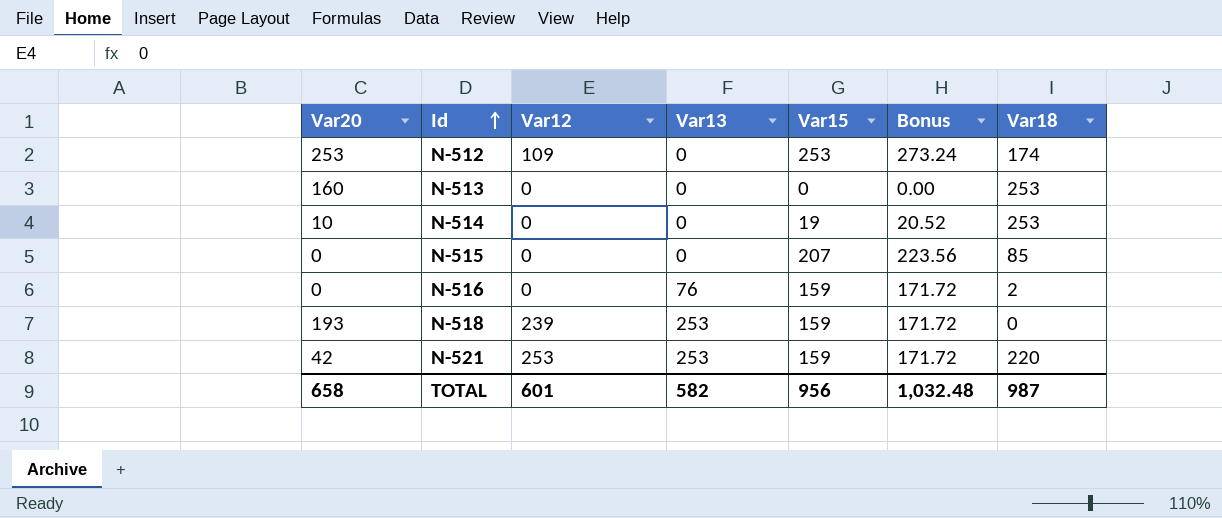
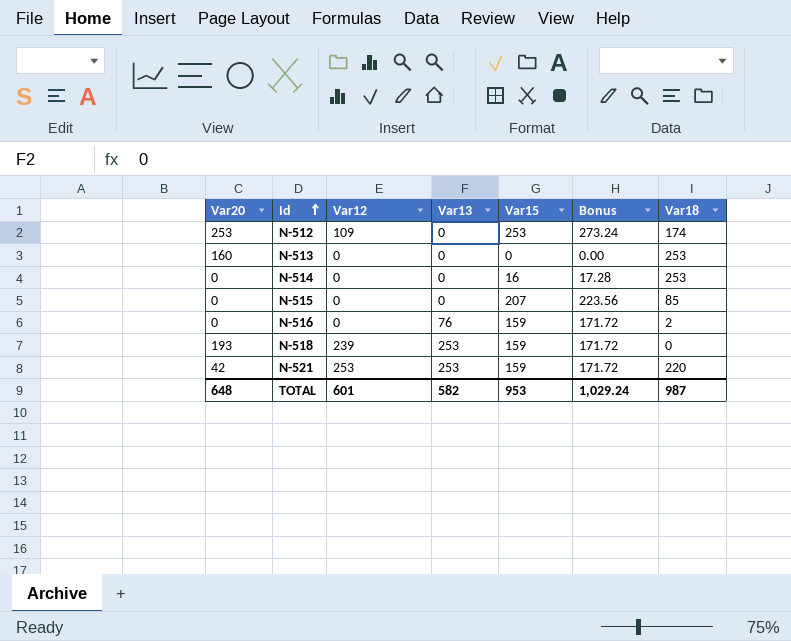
N-514 | Var20: 10 -> 0
N-514 | Var15: 19 -> 16
N-514 | Bonus: 20.52 -> 17.28
TOTAL | Var20: 658 -> 648
TOTAL | Var15: 956 -> 953
TOTAL | Bonus: 1,032.48 -> 1,029.24

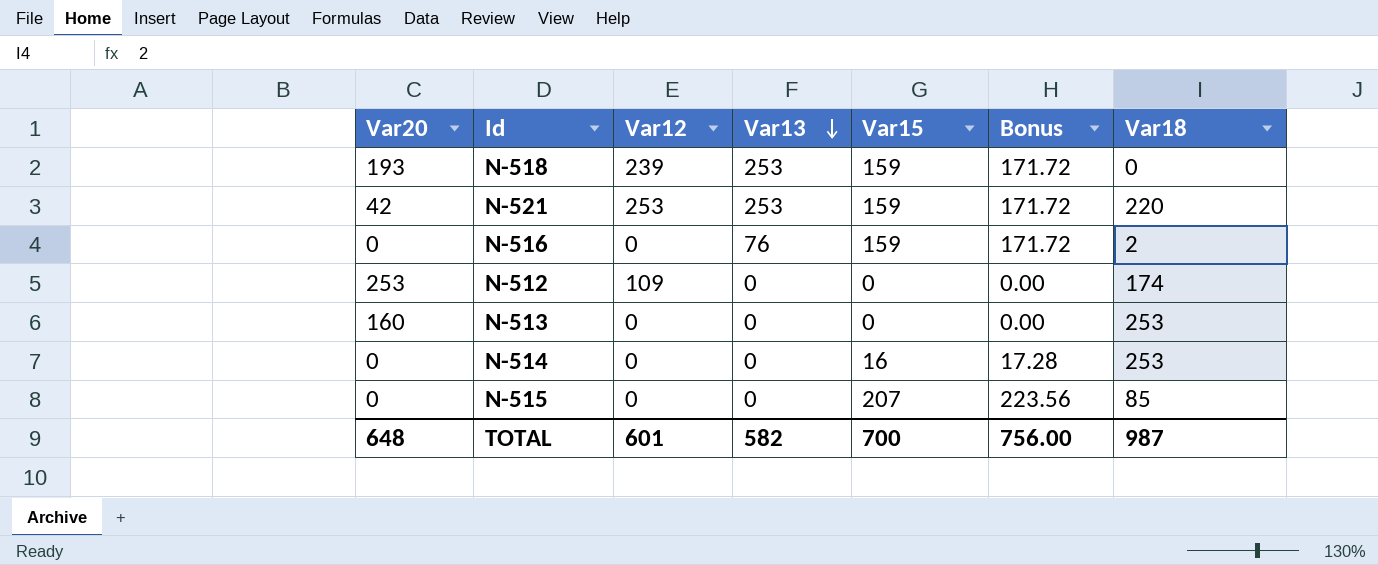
row order: Id ascending -> Var13 descending
N-512 | Var15: 253 -> 0
N-512 | Bonus: 273.24 -> 0.00
TOTAL | Var15: 953 -> 700
TOTAL | Bonus: 1,029.24 -> 756.00

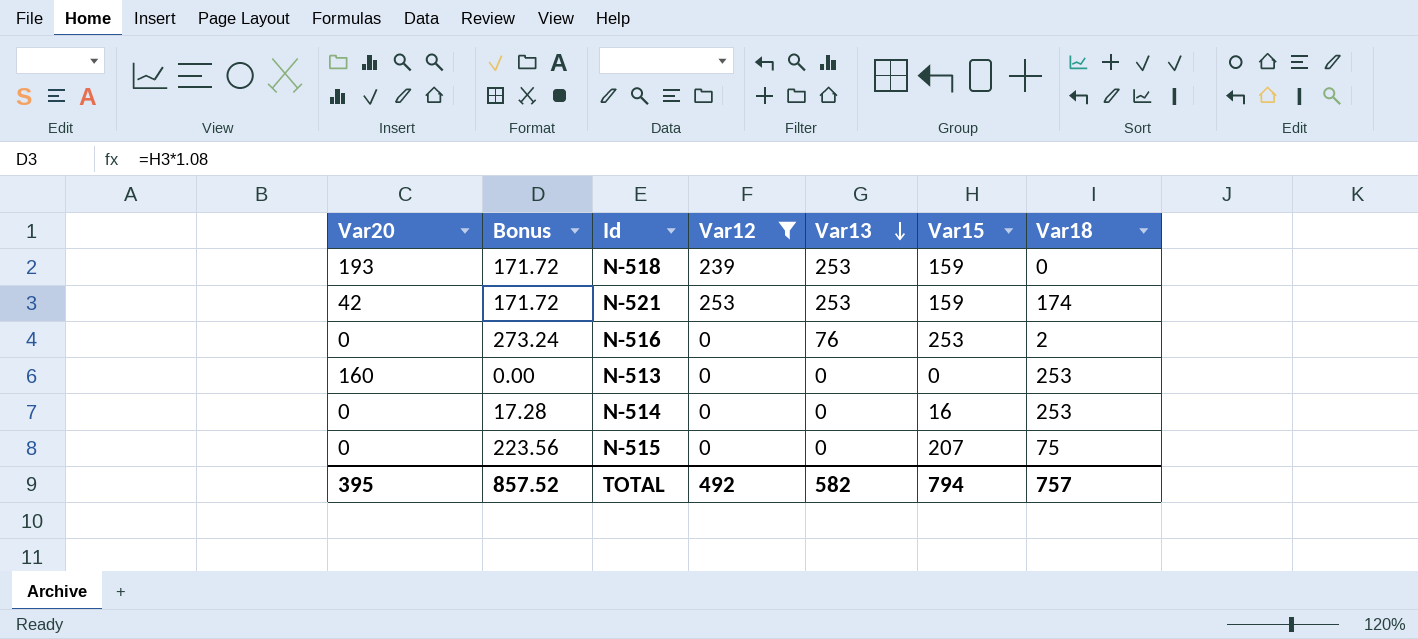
filter: none -> Var12 != 109
column Bonus | position: 6 -> 2
N-521 | Var18: 220 -> 174
N-516 | Bonus: 171.72 -> 273.24
N-516 | Var15: 159 -> 253
N-515 | Var18: 85 -> 75
TOTAL | Var20: 648 -> 395
TOTAL | Bonus: 756.00 -> 857.52
TOTAL | Var12: 601 -> 492
TOTAL | Var15: 700 -> 794
TOTAL | Var18: 987 -> 757

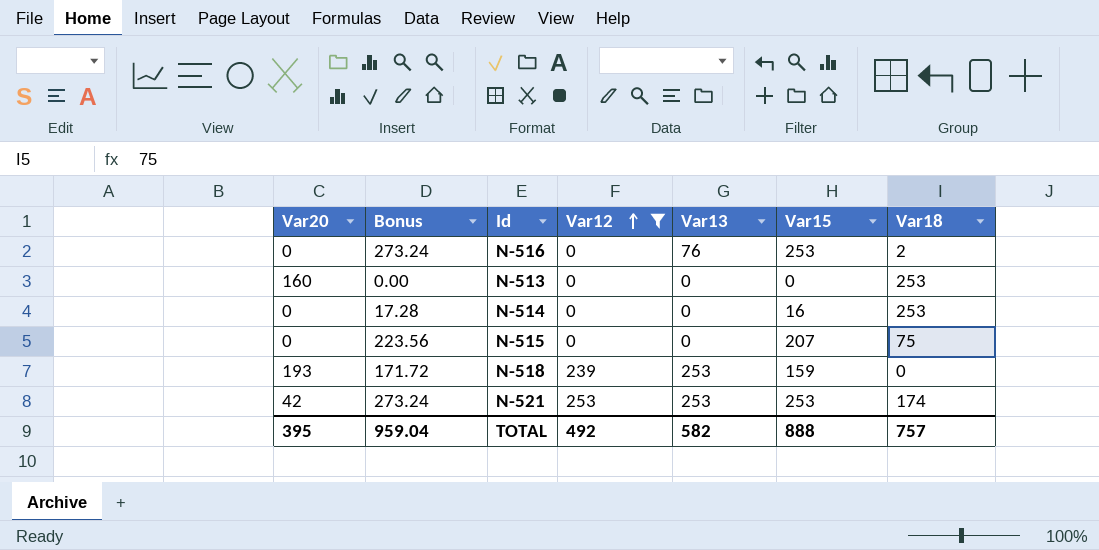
row order: Var13 descending -> Var12 ascending
N-521 | Bonus: 171.72 -> 273.24
N-521 | Var15: 159 -> 253
TOTAL | Bonus: 857.52 -> 959.04
TOTAL | Var15: 794 -> 888

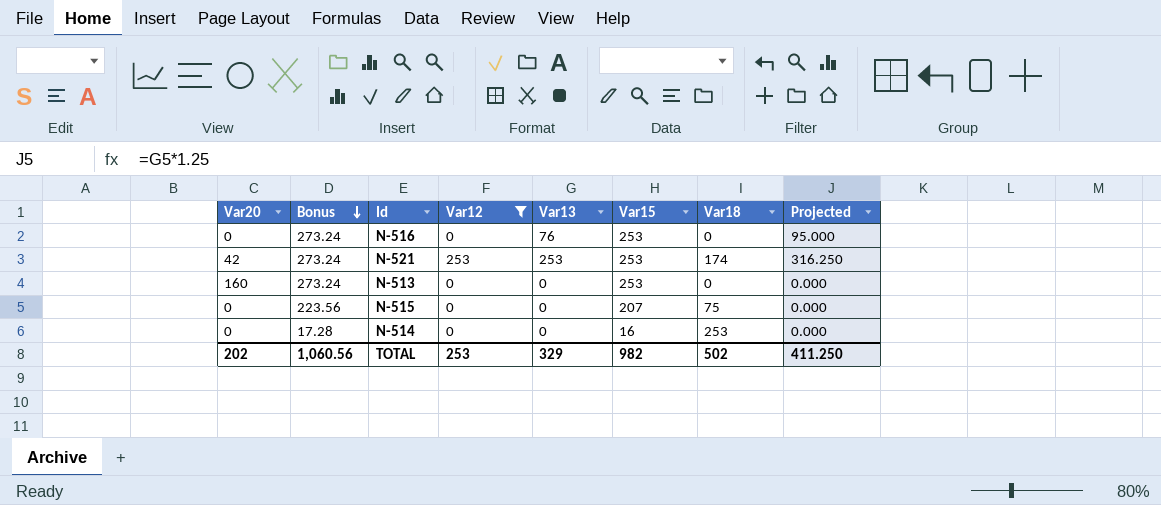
row order: Var12 ascending -> Bonus descending
column Projected | formula: none -> [Var13] * 1.25
row N-518: 193 | 171.72 | 239 | 253 | 159 | 0 -> none
N-516 | Var18: 2 -> 0
N-513 | Bonus: 0.00 -> 273.24
N-513 | Var15: 0 -> 253
N-513 | Var18: 253 -> 0
TOTAL | Var20: 395 -> 202
TOTAL | Bonus: 959.04 -> 1,060.56
TOTAL | Var12: 492 -> 253
TOTAL | Var13: 582 -> 329
TOTAL | Var15: 888 -> 982
TOTAL | Var18: 757 -> 502

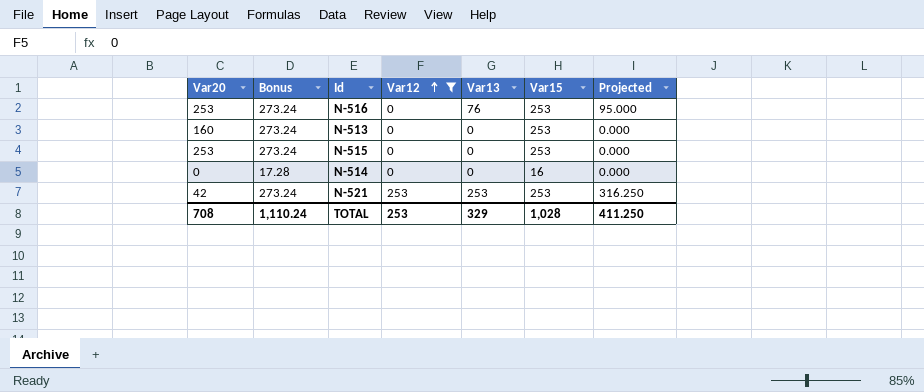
row order: Bonus descending -> Var12 ascending
column Var18 | position: 7 -> none
N-516 | Var20: 0 -> 253
N-515 | Var20: 0 -> 253
N-515 | Bonus: 223.56 -> 273.24
N-515 | Var15: 207 -> 253
TOTAL | Var20: 202 -> 708
TOTAL | Bonus: 1,060.56 -> 1,110.24
TOTAL | Var15: 982 -> 1,028

